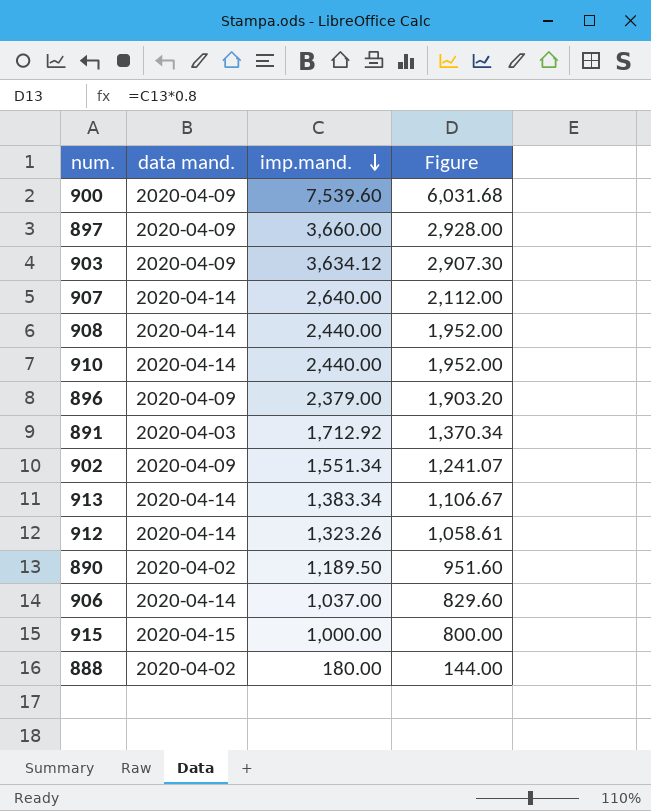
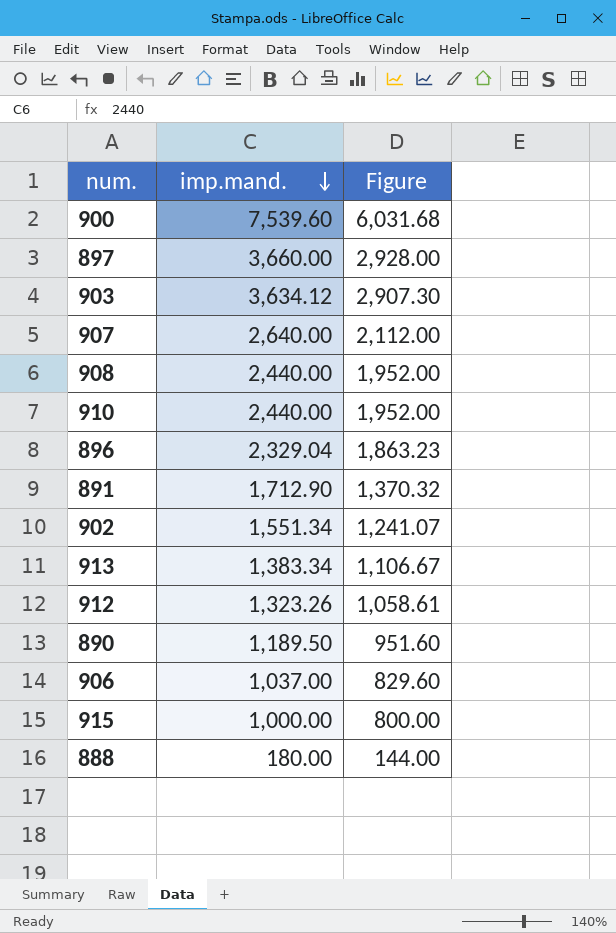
column data mand. | position: 2 -> none
896 | imp.mand.: 2,379.00 -> 2,329.04
896 | Figure: 1,903.20 -> 1,863.23
891 | imp.mand.: 1,712.92 -> 1,712.90
891 | Figure: 1,370.34 -> 1,370.32

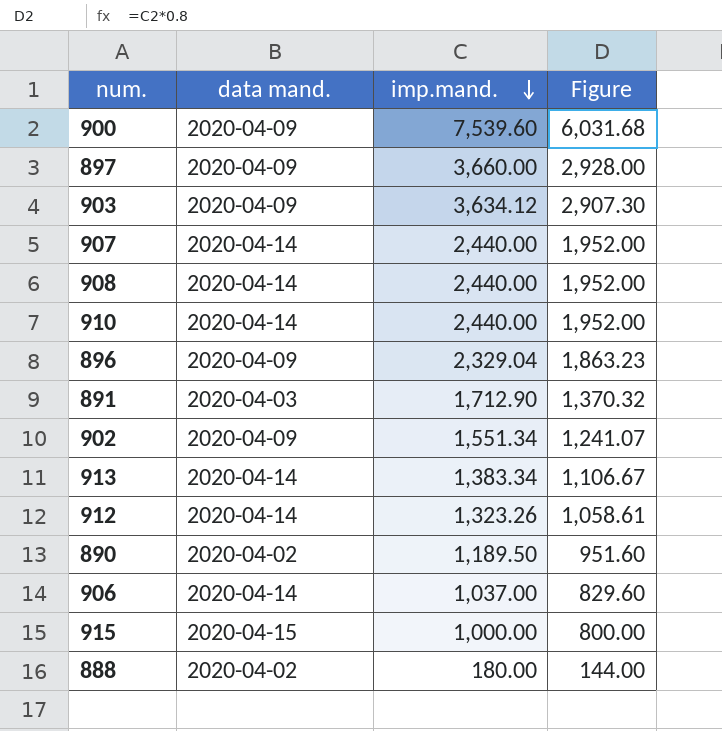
column data mand. | position: none -> 2
907 | imp.mand.: 2,640.00 -> 2,440.00
907 | Figure: 2,112.00 -> 1,952.00

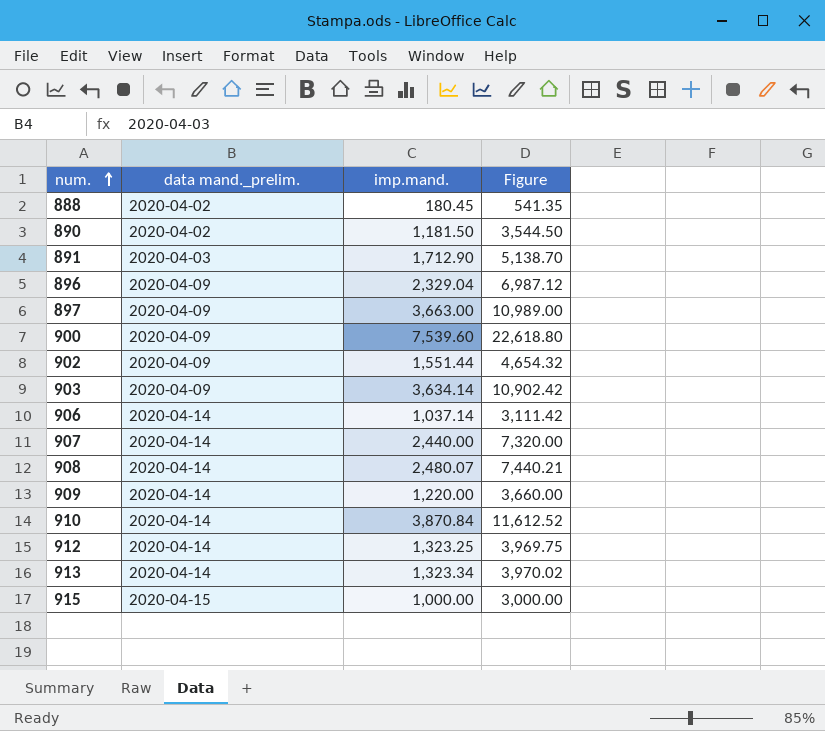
row order: imp.mand. descending -> num. ascending
column name: data mand. -> data mand._prelim.
column Figure | formula: [imp.mand.] * 0.8 -> [imp.mand.] * 3
888 | imp.mand.: 180.00 -> 180.45
890 | imp.mand.: 1,189.50 -> 1,181.50
897 | imp.mand.: 3,660.00 -> 3,663.00
902 | imp.mand.: 1,551.34 -> 1,551.44
903 | imp.mand.: 3,634.12 -> 3,634.14
906 | imp.mand.: 1,037.00 -> 1,037.14
908 | imp.mand.: 2,440.00 -> 2,480.07
row 909: none -> 2020-04-14 | 1,220.00 | 3,660.00
910 | imp.mand.: 2,440.00 -> 3,870.84
912 | imp.mand.: 1,323.26 -> 1,323.25
913 | imp.mand.: 1,383.34 -> 1,323.34

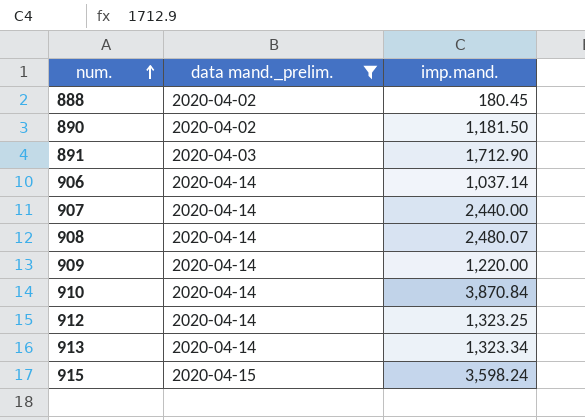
filter: none -> data mand._prelim. != 2020-04-09
column Figure | formula: [imp.mand.] * 3 -> none
915 | imp.mand.: 1,000.00 -> 3,598.24

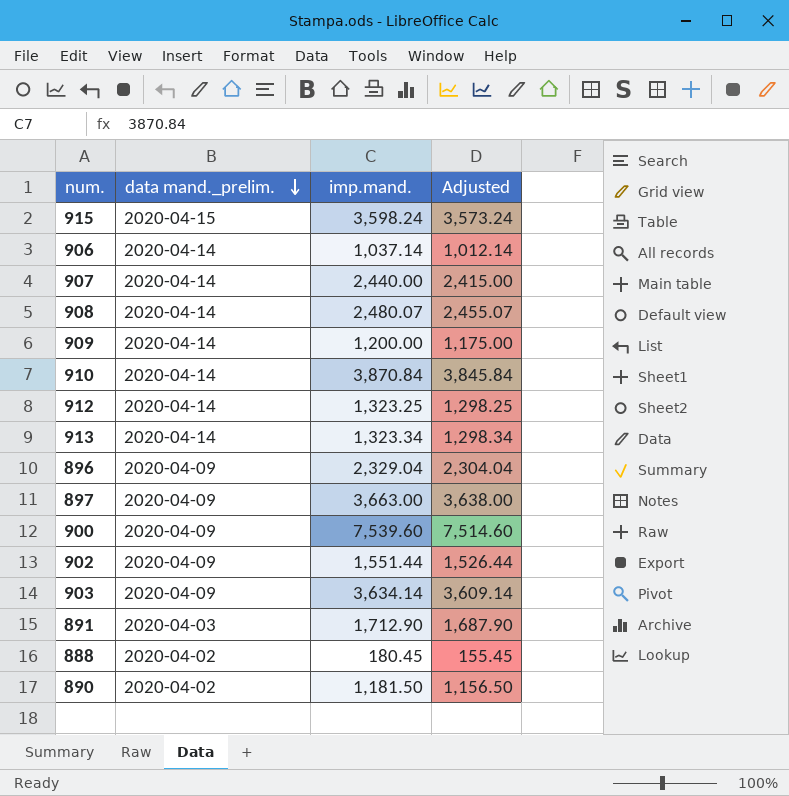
filter: data mand._prelim. != 2020-04-09 -> none
row order: num. ascending -> data mand._prelim. descending
column Adjusted | formula: none -> [imp.mand.] - 25
909 | imp.mand.: 1,220.00 -> 1,200.00

